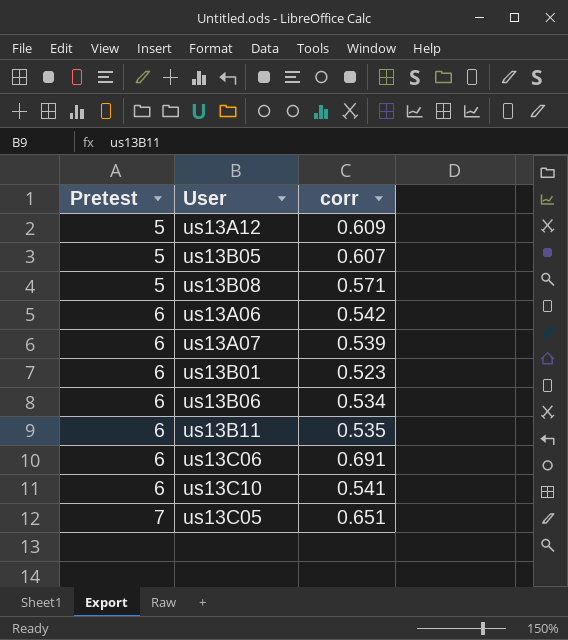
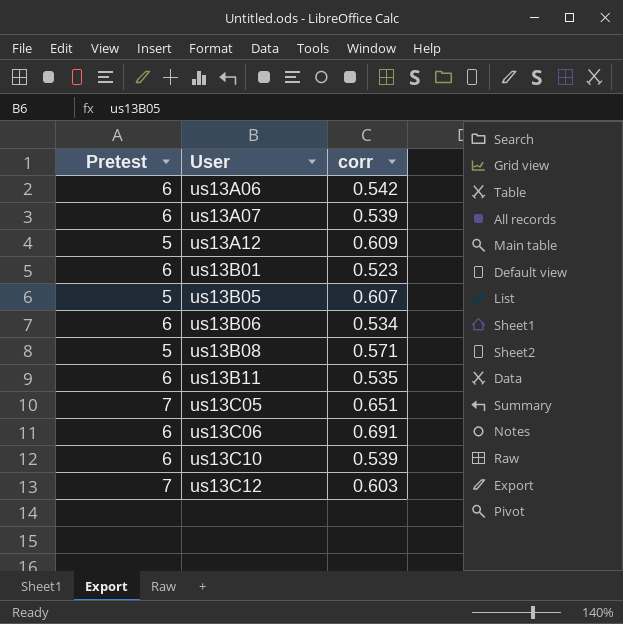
row order: Pretest ascending -> User ascending
us13C10 | corr: 0.541 -> 0.539
row us13C12: none -> 7 | 0.603

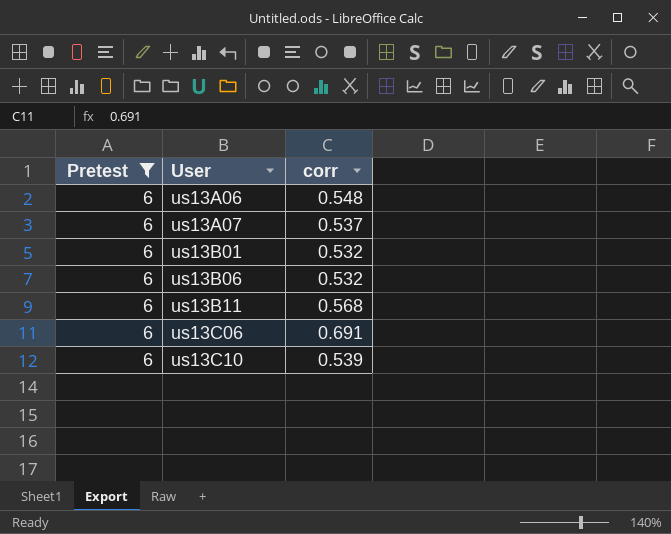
filter: none -> Pretest = 6
us13A06 | corr: 0.542 -> 0.548
us13A07 | corr: 0.539 -> 0.537
us13B01 | corr: 0.523 -> 0.532
us13B06 | corr: 0.534 -> 0.532
us13B11 | corr: 0.535 -> 0.568

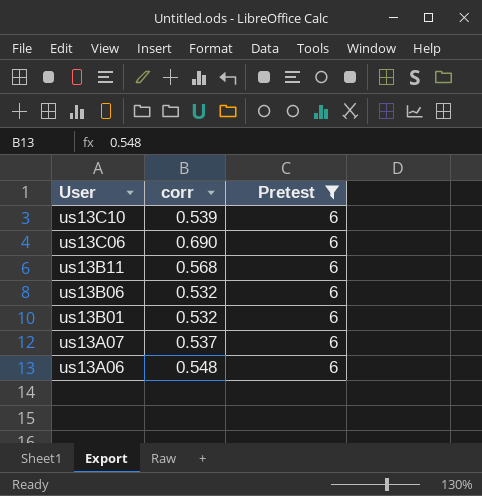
row order: User ascending -> User descending
column Pretest | position: 1 -> 3
us13C06 | corr: 0.691 -> 0.690

